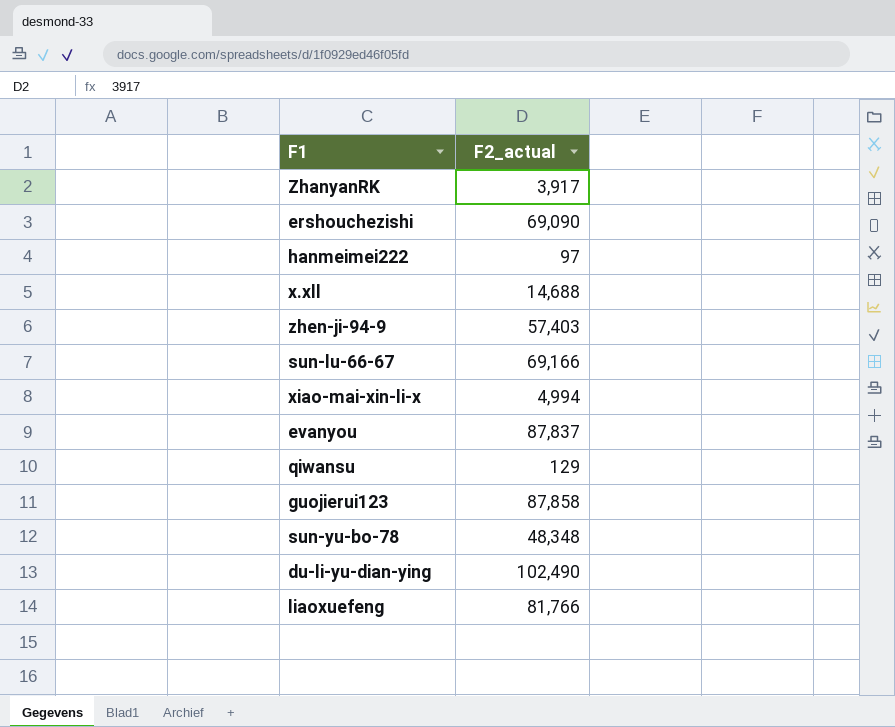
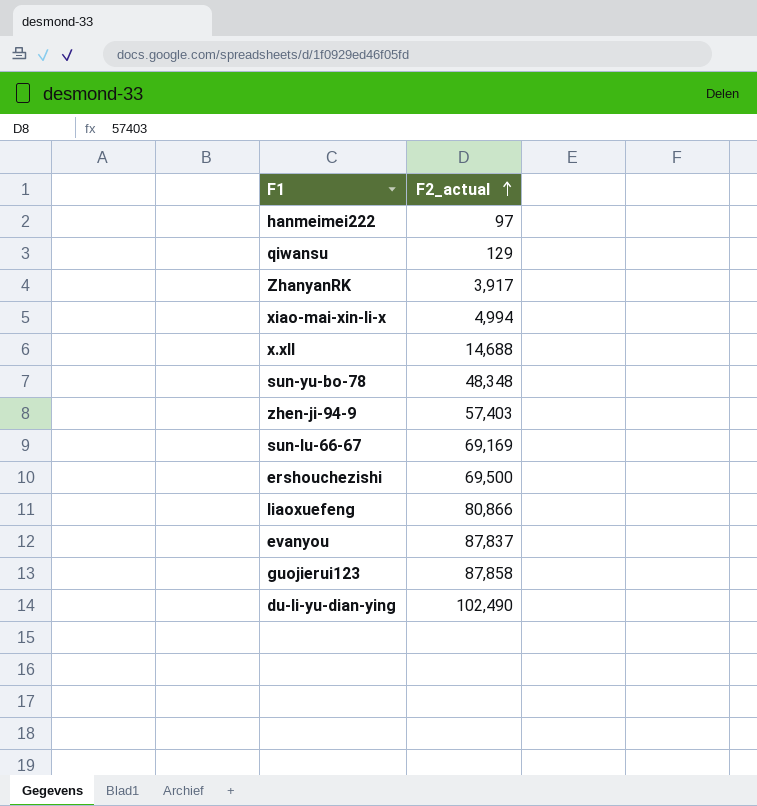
row order: none -> F2_actual ascending
sun-lu-66-67 | F2_actual: 69,166 -> 69,169
ershouchezishi | F2_actual: 69,090 -> 69,500
liaoxuefeng | F2_actual: 81,766 -> 80,866

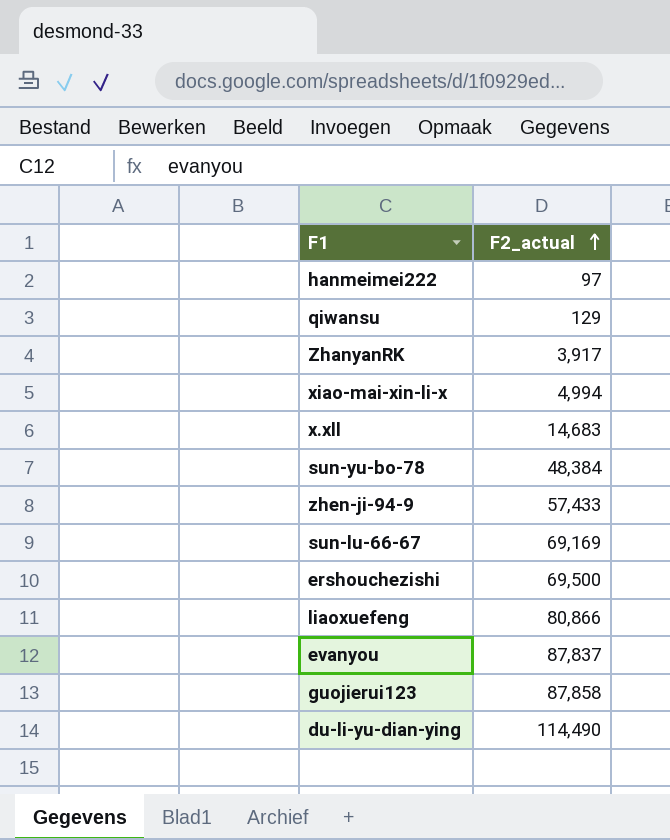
x.xll | F2_actual: 14,688 -> 14,683
sun-yu-bo-78 | F2_actual: 48,348 -> 48,384
zhen-ji-94-9 | F2_actual: 57,403 -> 57,433
du-li-yu-dian-ying | F2_actual: 102,490 -> 114,490

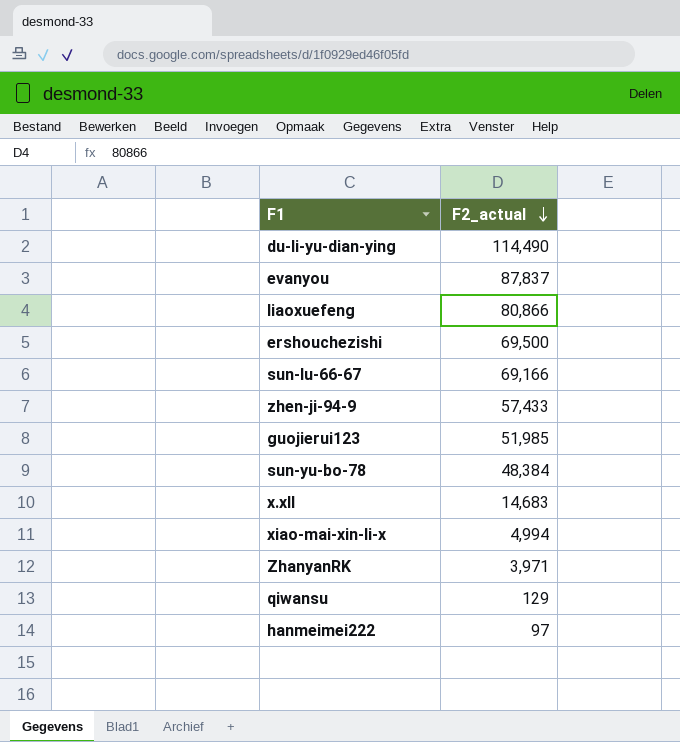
row order: F2_actual ascending -> F2_actual descending
sun-lu-66-67 | F2_actual: 69,169 -> 69,166
guojierui123 | F2_actual: 87,858 -> 51,985
ZhanyanRK | F2_actual: 3,917 -> 3,971

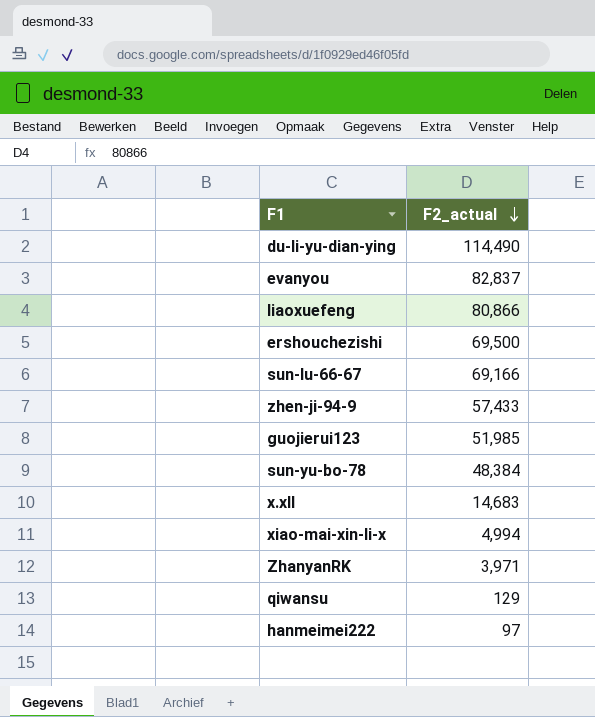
evanyou | F2_actual: 87,837 -> 82,837

